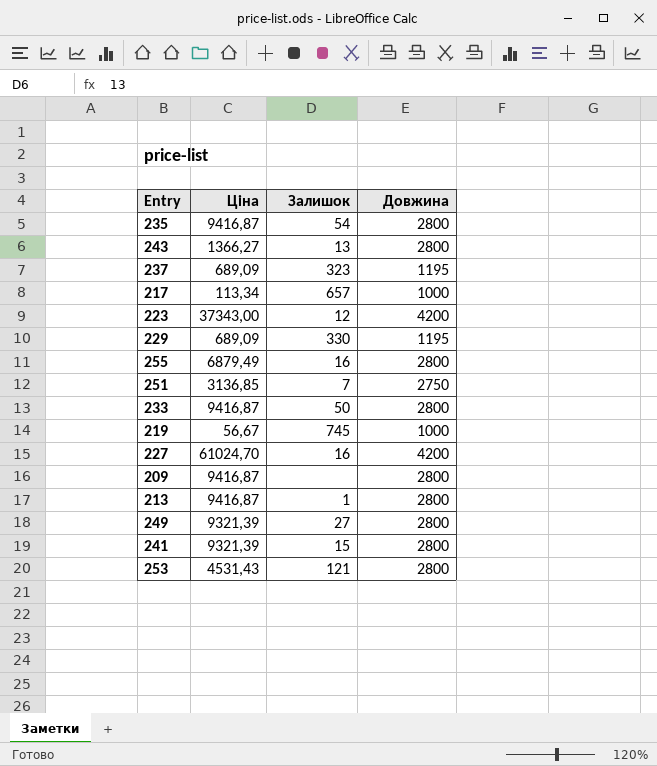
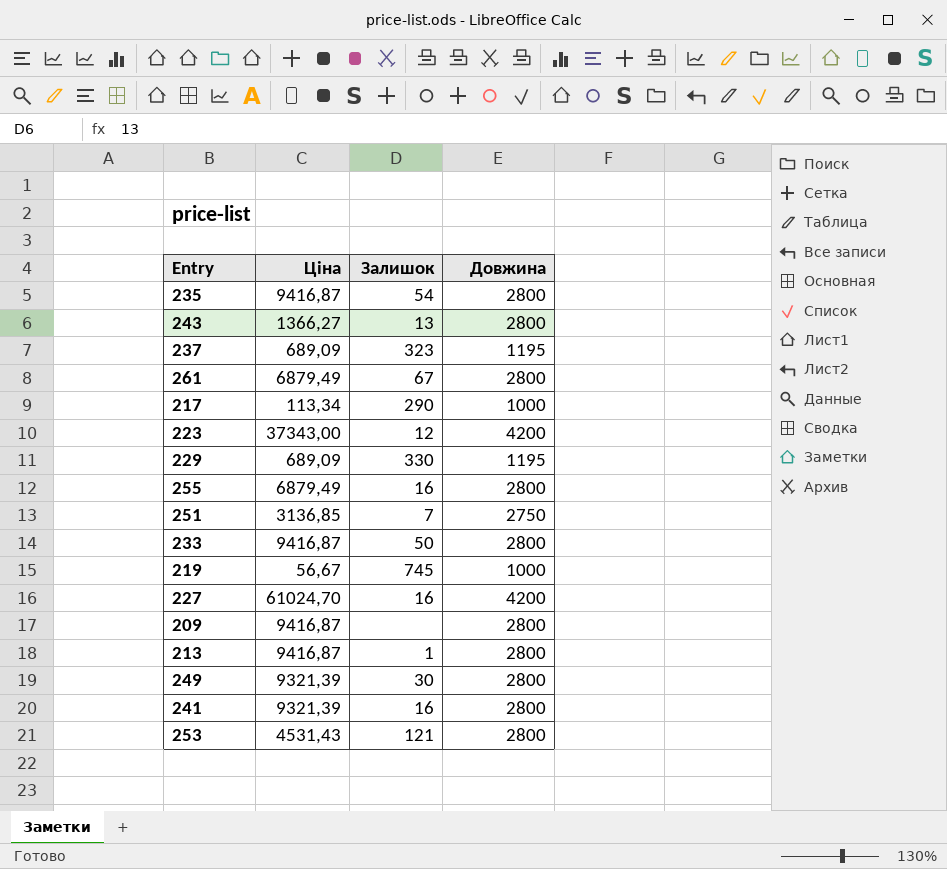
row 261: none -> 6879,49 | 67 | 2800
217 | Залишок: 657 -> 290
249 | Залишок: 27 -> 30
241 | Залишок: 15 -> 16

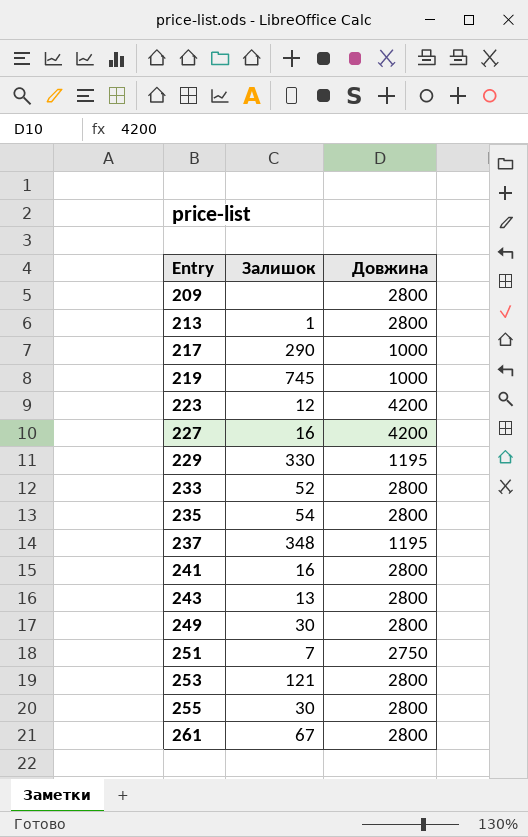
row order: none -> Entry ascending
column Ціна | position: 2 -> none
233 | Залишок: 50 -> 52
237 | Залишок: 323 -> 348
255 | Залишок: 16 -> 30

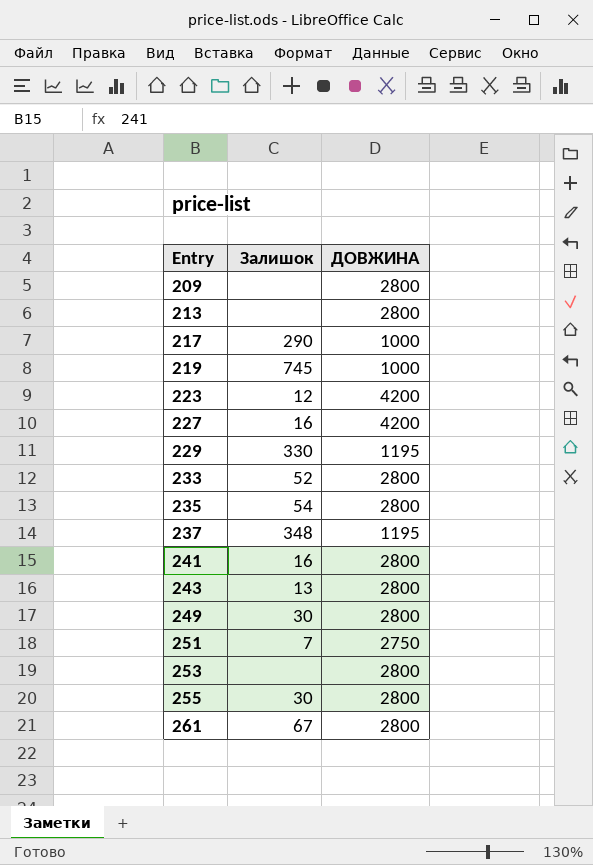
column name: Довжина -> ДОВЖИНА
213 | Залишок: 1 -> none
253 | Залишок: 121 -> none

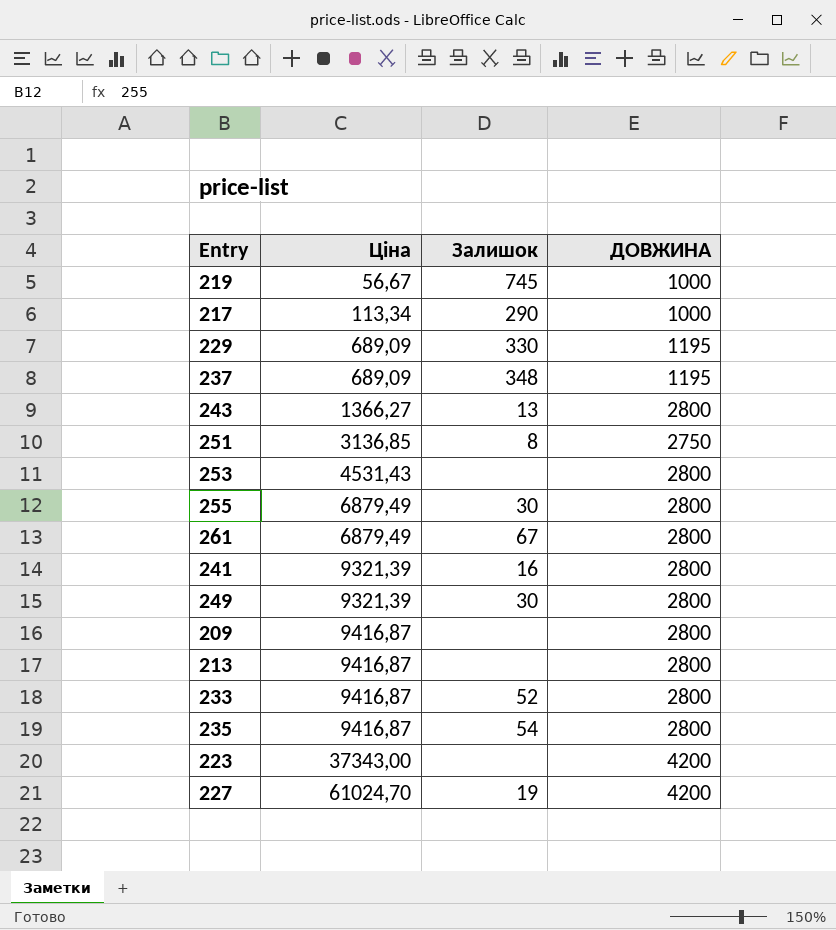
row order: Entry ascending -> Ціна ascending
column Ціна | position: none -> 2
251 | Залишок: 7 -> 8
223 | Залишок: 12 -> none
227 | Залишок: 16 -> 19

